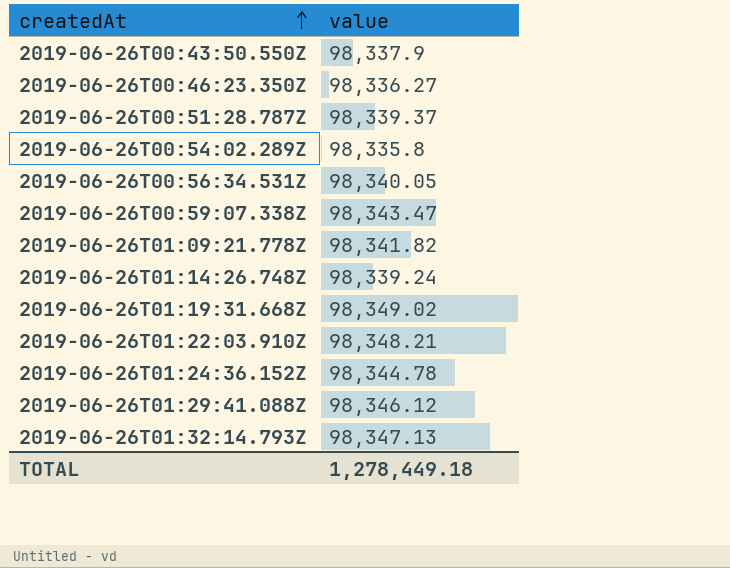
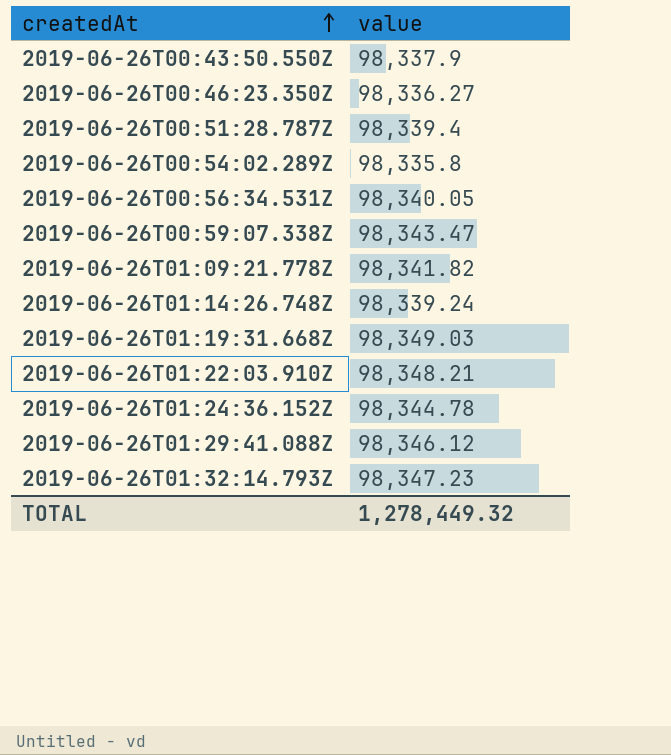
2019-06-26T00:51:28.787Z | value: 98,339.37 -> 98,339.4
2019-06-26T01:19:31.668Z | value: 98,349.02 -> 98,349.03
2019-06-26T01:32:14.793Z | value: 98,347.13 -> 98,347.23
TOTAL | value: 1,278,449.18 -> 1,278,449.32

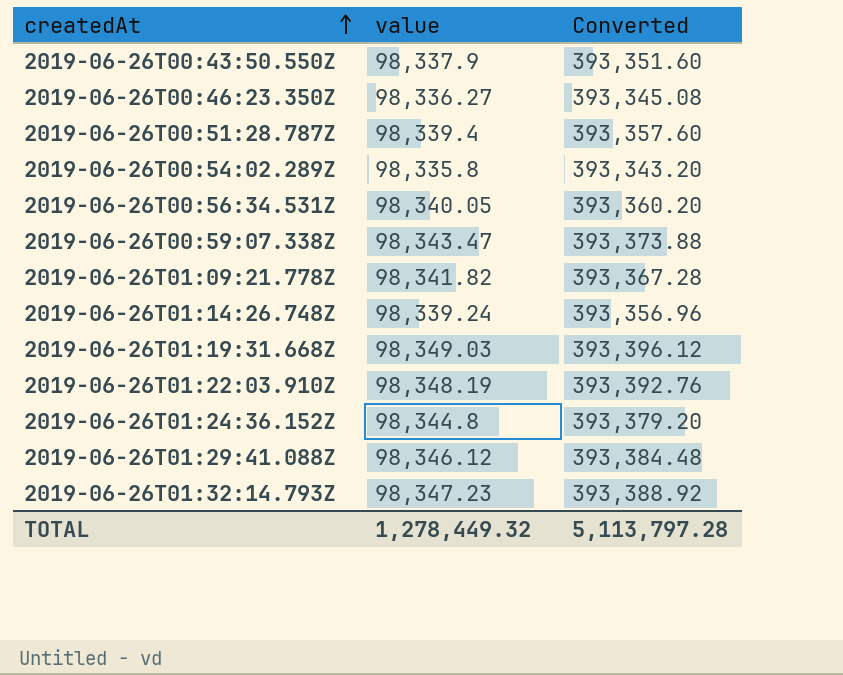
column Converted | formula: none -> [value] * 4
2019-06-26T01:22:03.910Z | value: 98,348.21 -> 98,348.19
2019-06-26T01:24:36.152Z | value: 98,344.78 -> 98,344.8

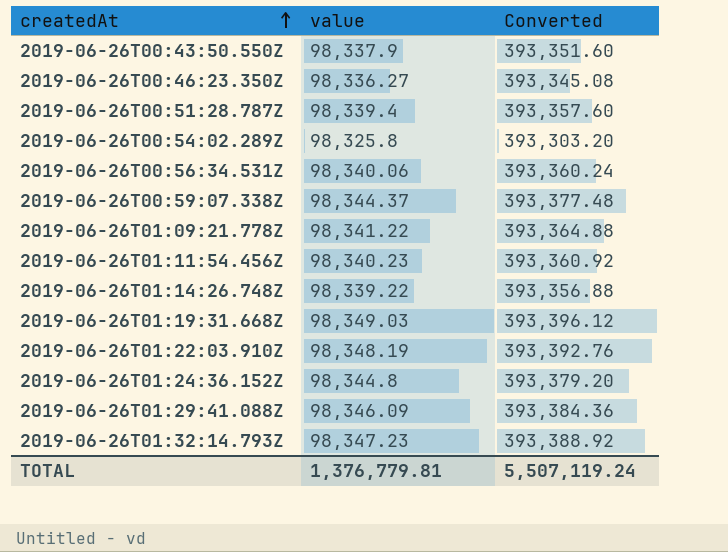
2019-06-26T00:54:02.289Z | value: 98,335.8 -> 98,325.8
2019-06-26T00:54:02.289Z | Converted: 393,343.20 -> 393,303.20
2019-06-26T00:56:34.531Z | value: 98,340.05 -> 98,340.06
2019-06-26T00:56:34.531Z | Converted: 393,360.20 -> 393,360.24
2019-06-26T00:59:07.338Z | value: 98,343.47 -> 98,344.37
2019-06-26T00:59:07.338Z | Converted: 393,373.88 -> 393,377.48
2019-06-26T01:09:21.778Z | value: 98,341.82 -> 98,341.22
2019-06-26T01:09:21.778Z | Converted: 393,367.28 -> 393,364.88
row 2019-06-26T01:11:54.456Z: none -> 98,340.23 | 393,360.92
2019-06-26T01:14:26.748Z | value: 98,339.24 -> 98,339.22
2019-06-26T01:14:26.748Z | Converted: 393,356.96 -> 393,356.88
2019-06-26T01:29:41.088Z | value: 98,346.12 -> 98,346.09
2019-06-26T01:29:41.088Z | Converted: 393,384.48 -> 393,384.36
TOTAL | value: 1,278,449.32 -> 1,376,779.81
TOTAL | Converted: 5,113,797.28 -> 5,507,119.24

